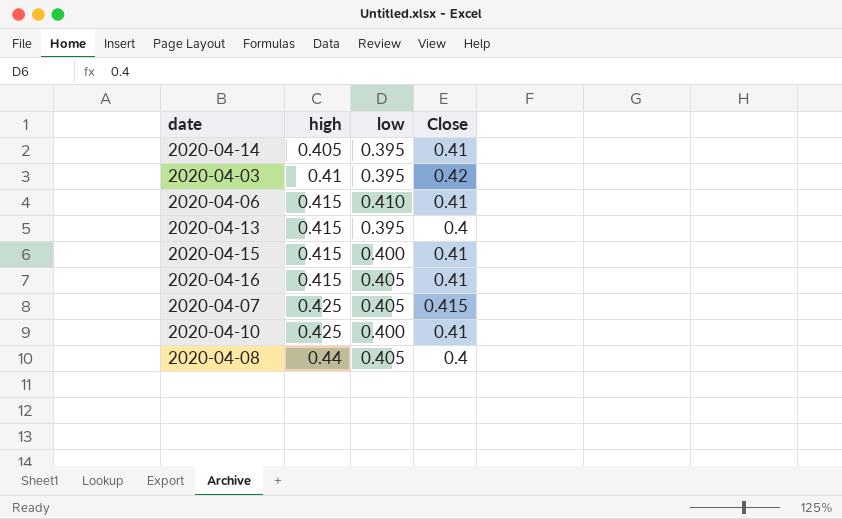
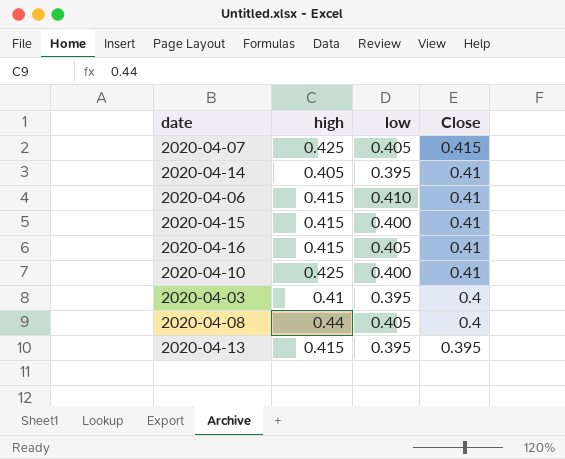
row order: high ascending -> Close descending
2020-04-03 | Close: 0.42 -> 0.4
2020-04-13 | Close: 0.4 -> 0.395

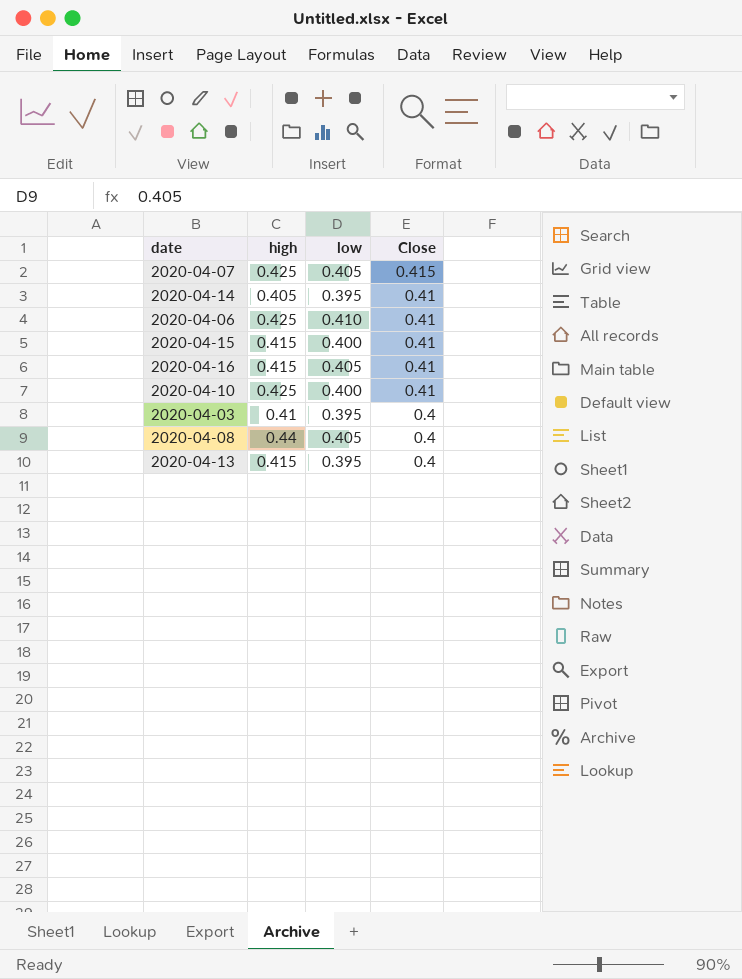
2020-04-06 | high: 0.415 -> 0.425
2020-04-13 | Close: 0.395 -> 0.4

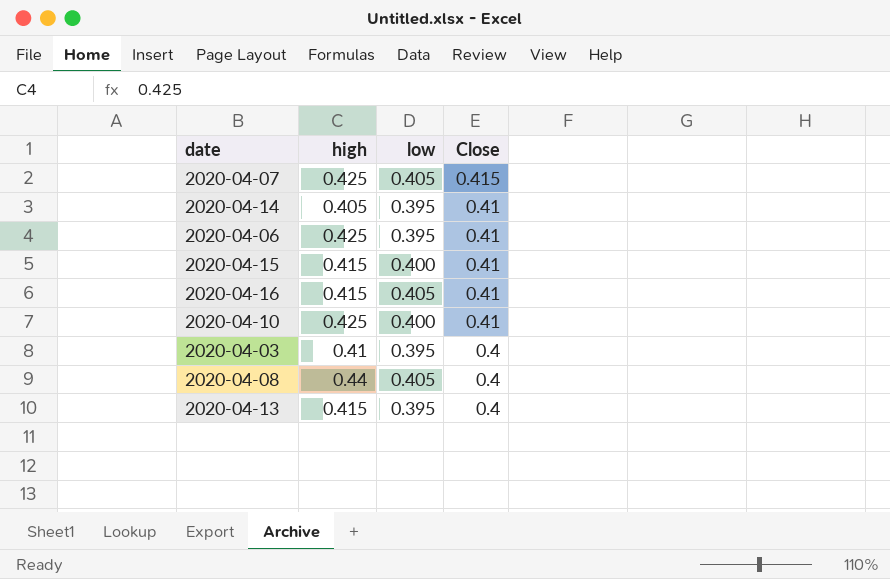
2020-04-06 | low: 0.410 -> 0.395

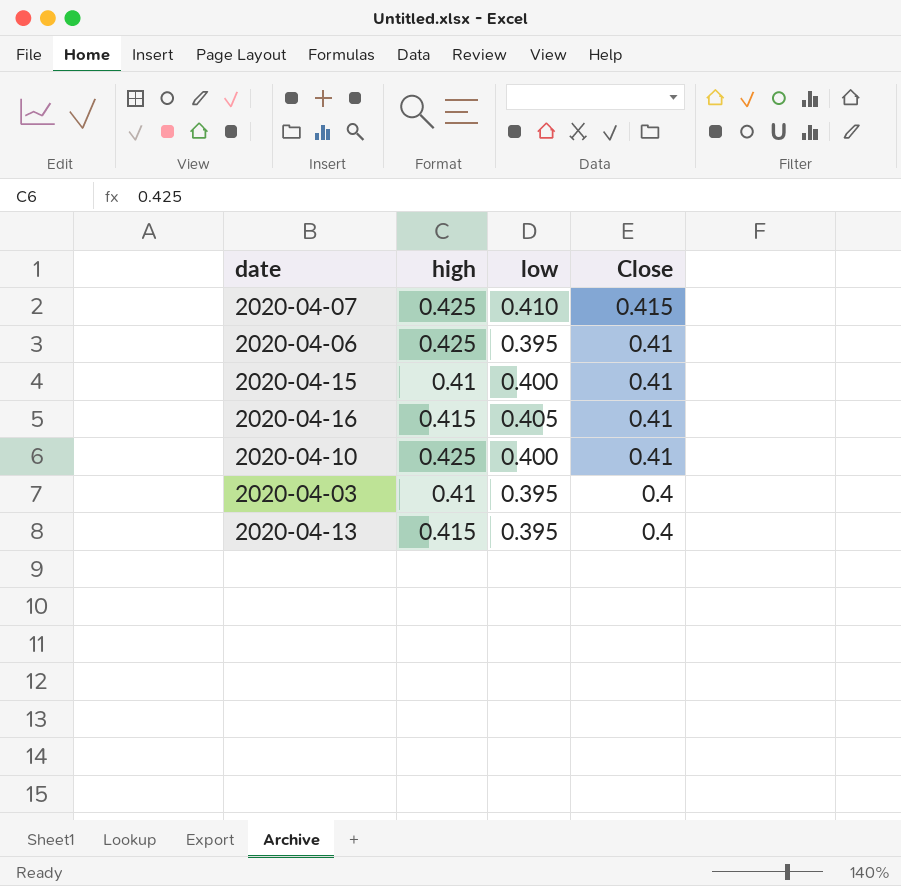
row 2020-04-14: 0.405 | 0.395 | 0.41 -> none
row 2020-04-08: 0.44 | 0.405 | 0.4 -> none
2020-04-07 | low: 0.405 -> 0.410
2020-04-15 | high: 0.415 -> 0.41

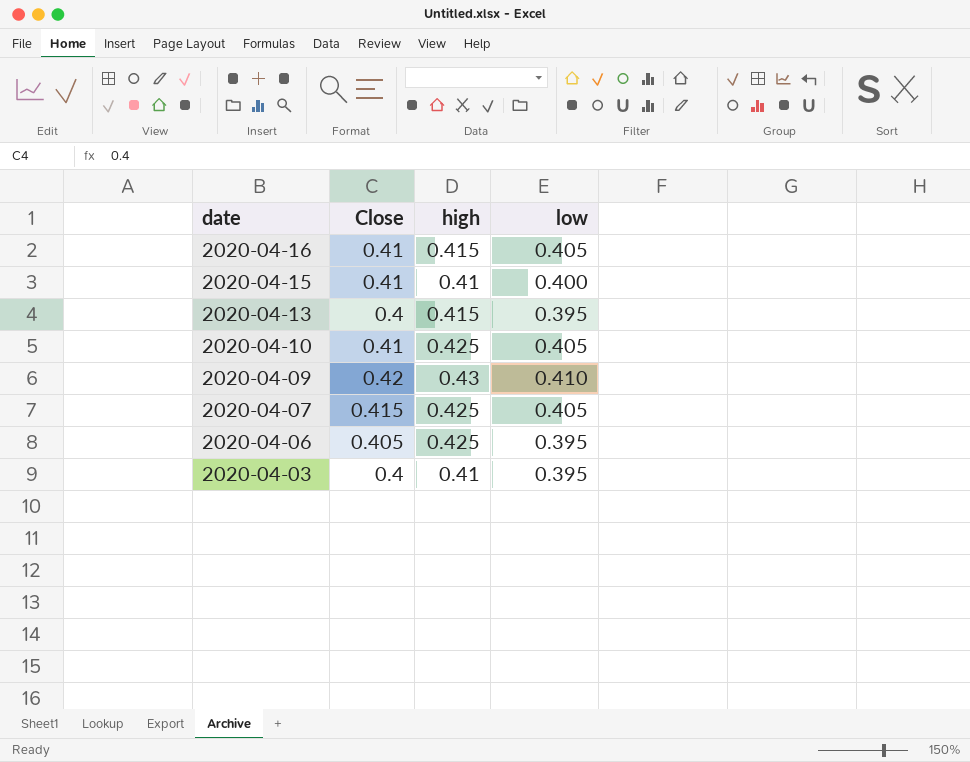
row order: Close descending -> date descending
column Close | position: 4 -> 2
2020-04-10 | low: 0.400 -> 0.405
row 2020-04-09: none -> 0.42 | 0.43 | 0.410
2020-04-07 | low: 0.410 -> 0.405
2020-04-06 | Close: 0.41 -> 0.405

